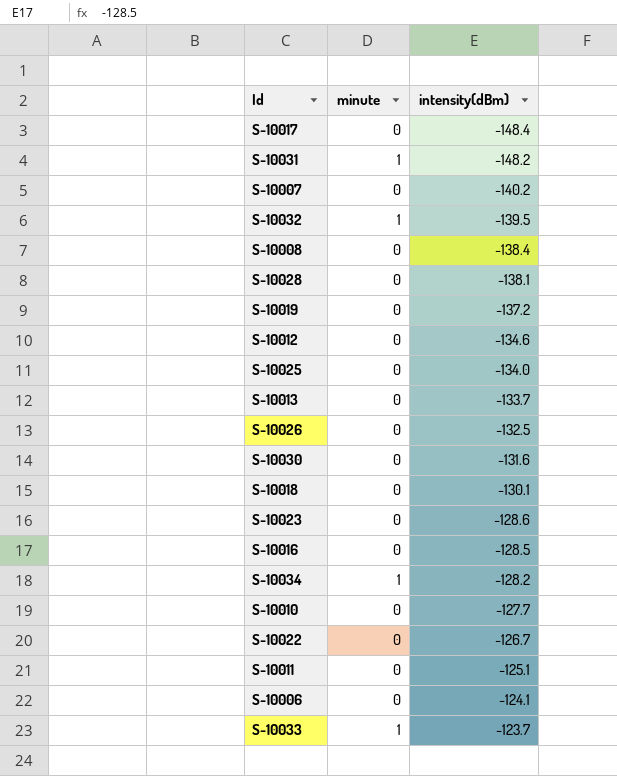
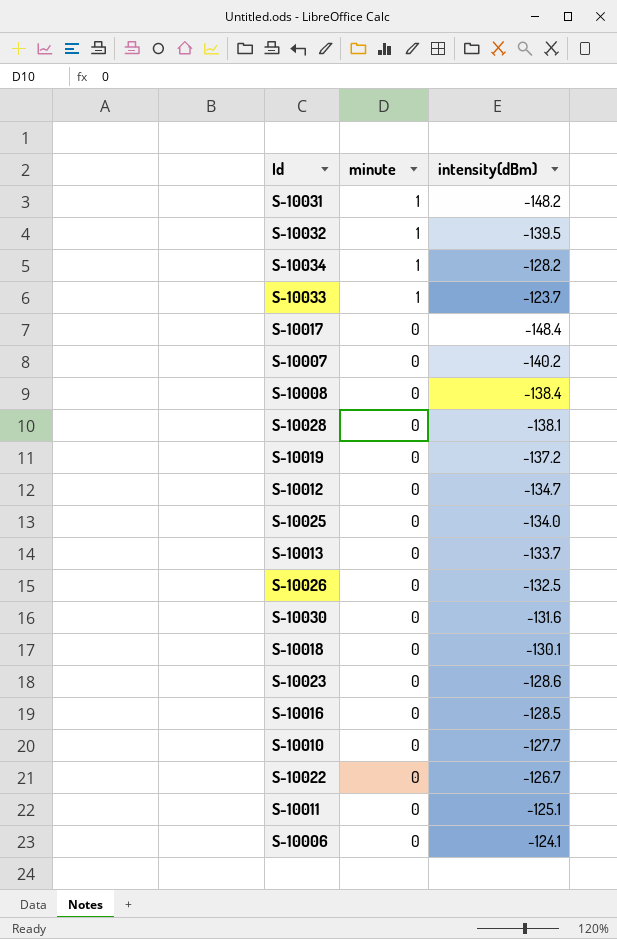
row order: intensity(dBm) ascending -> minute descending
S-10012 | intensity(dBm): -134.6 -> -134.7

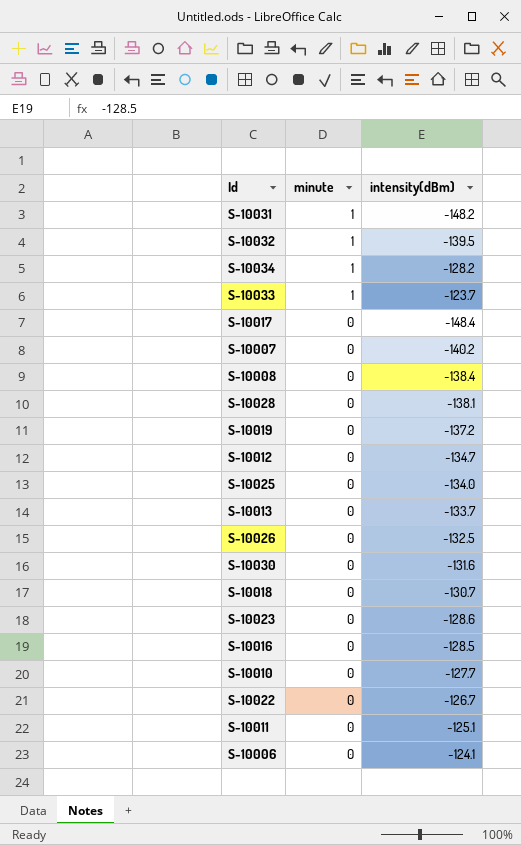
S-10018 | intensity(dBm): -130.1 -> -130.7

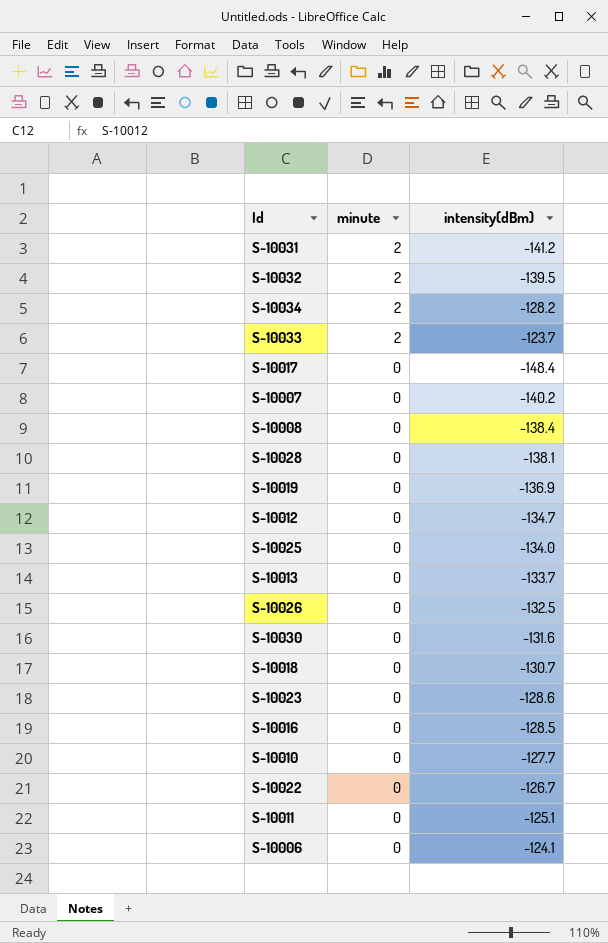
S-10031 | minute: 1 -> 2
S-10031 | intensity(dBm): -148.2 -> -141.2
S-10032 | minute: 1 -> 2
S-10034 | minute: 1 -> 2
S-10033 | minute: 1 -> 2
S-10019 | intensity(dBm): -137.2 -> -136.9

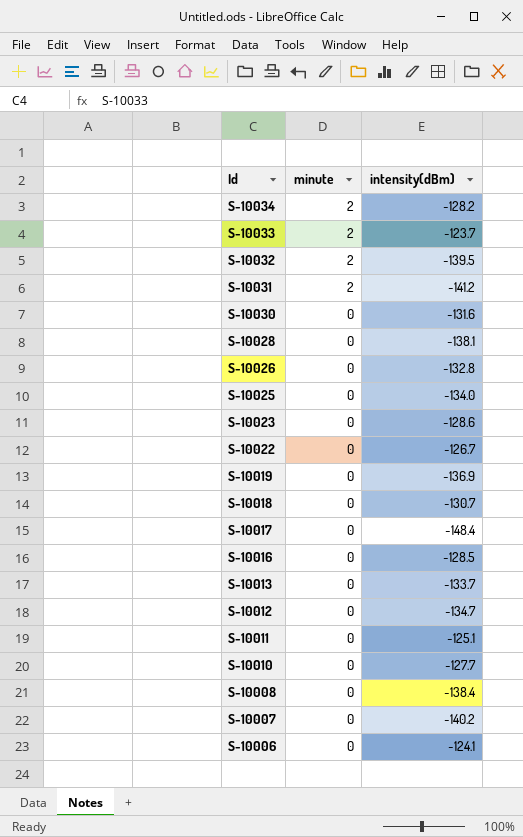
row order: minute descending -> Id descending
S-10026 | intensity(dBm): -132.5 -> -132.8

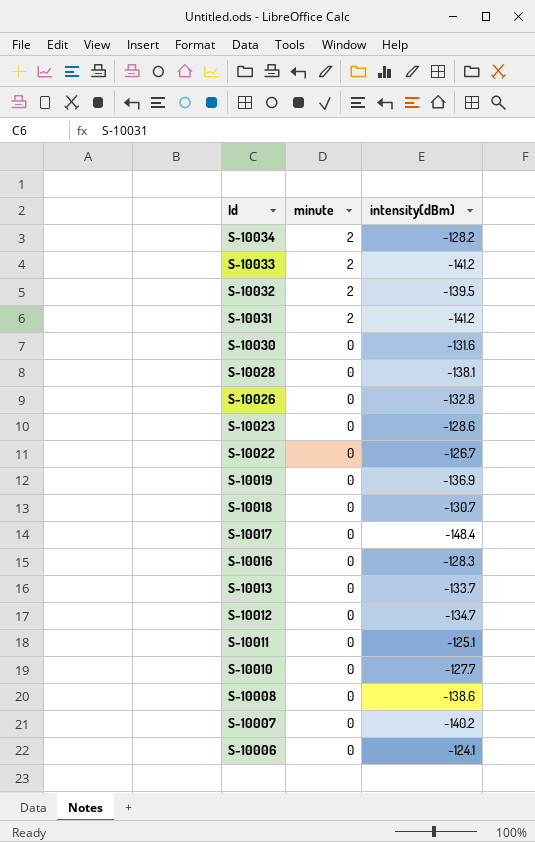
row S-10025: 0 | -134.0 -> none
S-10033 | intensity(dBm): -123.7 -> -141.2
S-10016 | intensity(dBm): -128.5 -> -128.3
S-10008 | intensity(dBm): -138.4 -> -138.6

